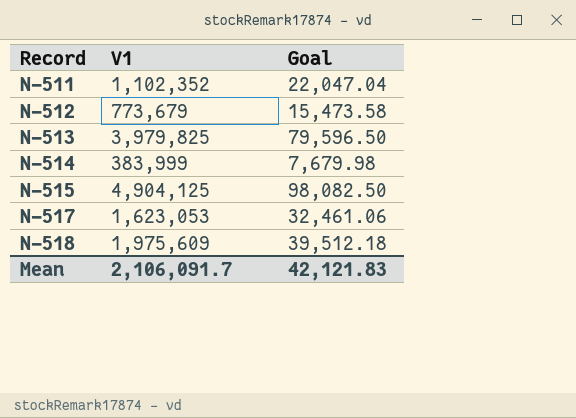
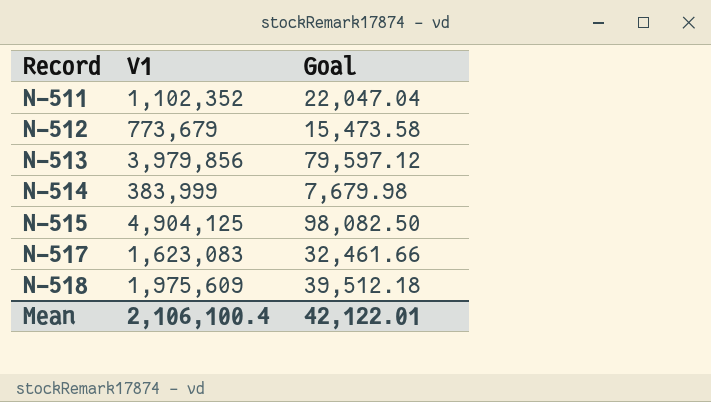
N-513 | V1: 3,979,825 -> 3,979,856
N-513 | Goal: 79,596.50 -> 79,597.12
N-517 | V1: 1,623,053 -> 1,623,083
N-517 | Goal: 32,461.06 -> 32,461.66
Mean | V1: 2,106,091.7 -> 2,106,100.4
Mean | Goal: 42,121.83 -> 42,122.01

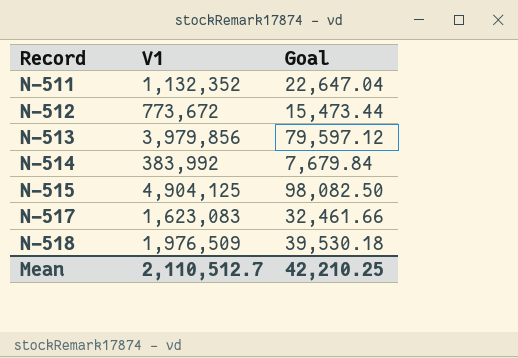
N-511 | V1: 1,102,352 -> 1,132,352
N-511 | Goal: 22,047.04 -> 22,647.04
N-512 | V1: 773,679 -> 773,672
N-512 | Goal: 15,473.58 -> 15,473.44
N-514 | V1: 383,999 -> 383,992
N-514 | Goal: 7,679.98 -> 7,679.84
N-518 | V1: 1,975,609 -> 1,976,509
N-518 | Goal: 39,512.18 -> 39,530.18
Mean | V1: 2,106,100.4 -> 2,110,512.7
Mean | Goal: 42,122.01 -> 42,210.25

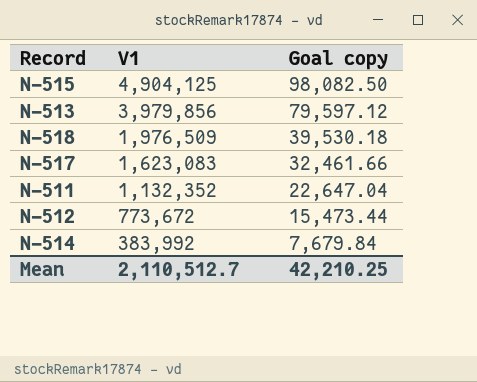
row order: Record ascending -> V1 descending
column name: Goal -> Goal copy

